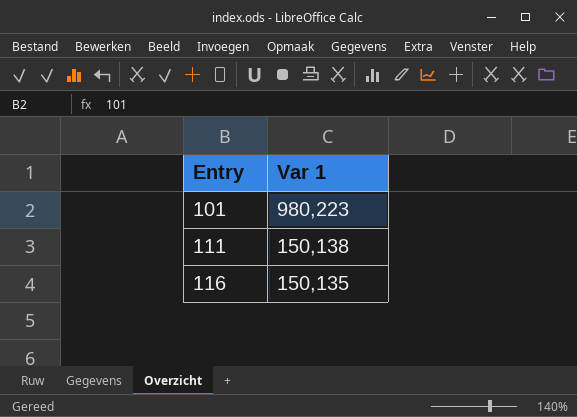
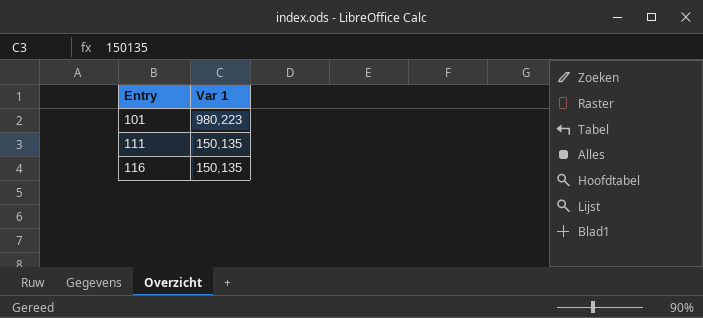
111 | Var 1: 150,138 -> 150,135

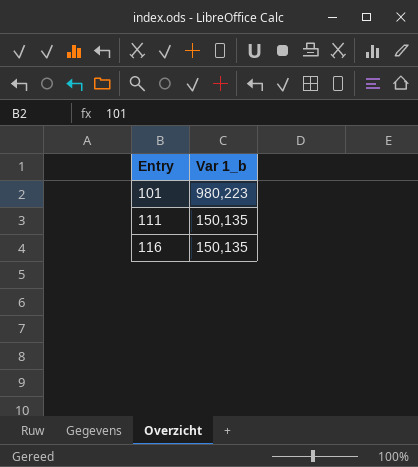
column name: Var 1 -> Var 1_b

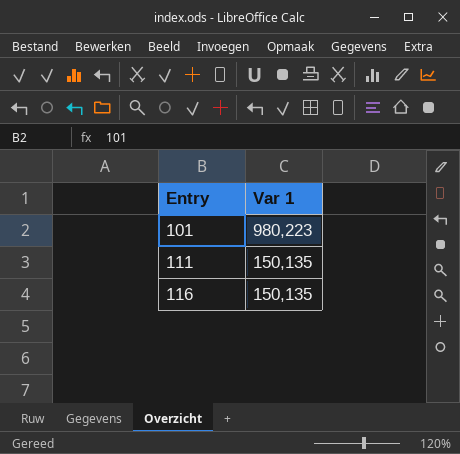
column name: Var 1_b -> Var 1

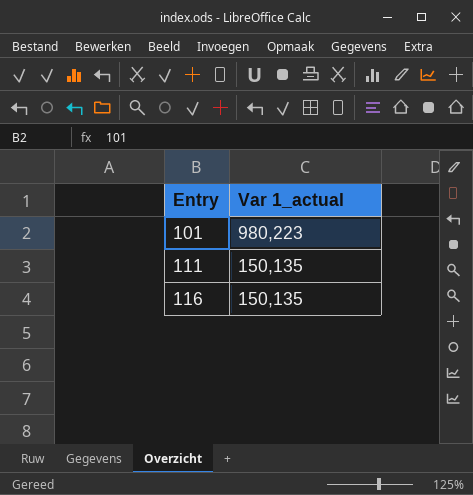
column name: Var 1 -> Var 1_actual

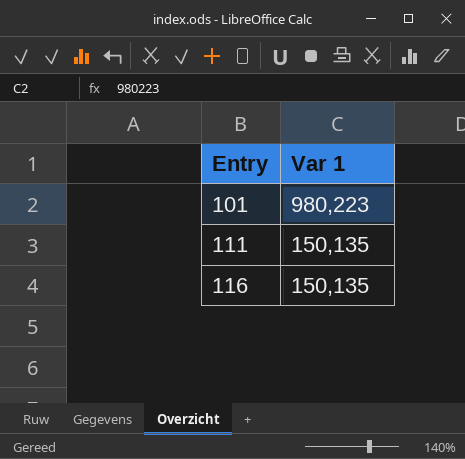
column name: Var 1_actual -> Var 1

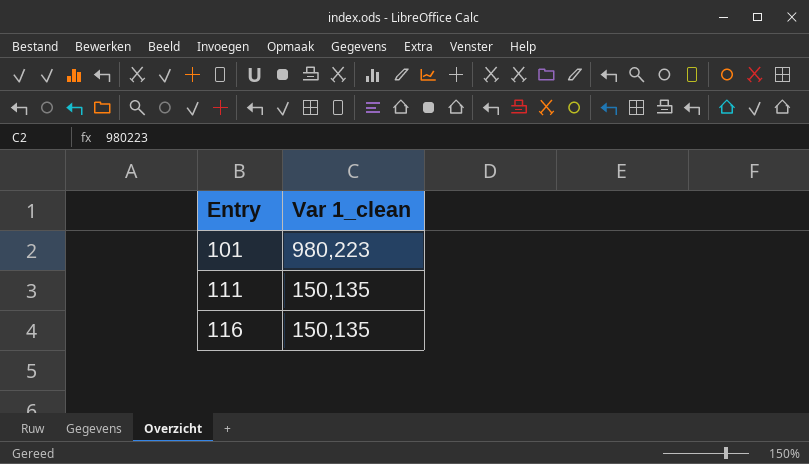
column name: Var 1 -> Var 1_clean

